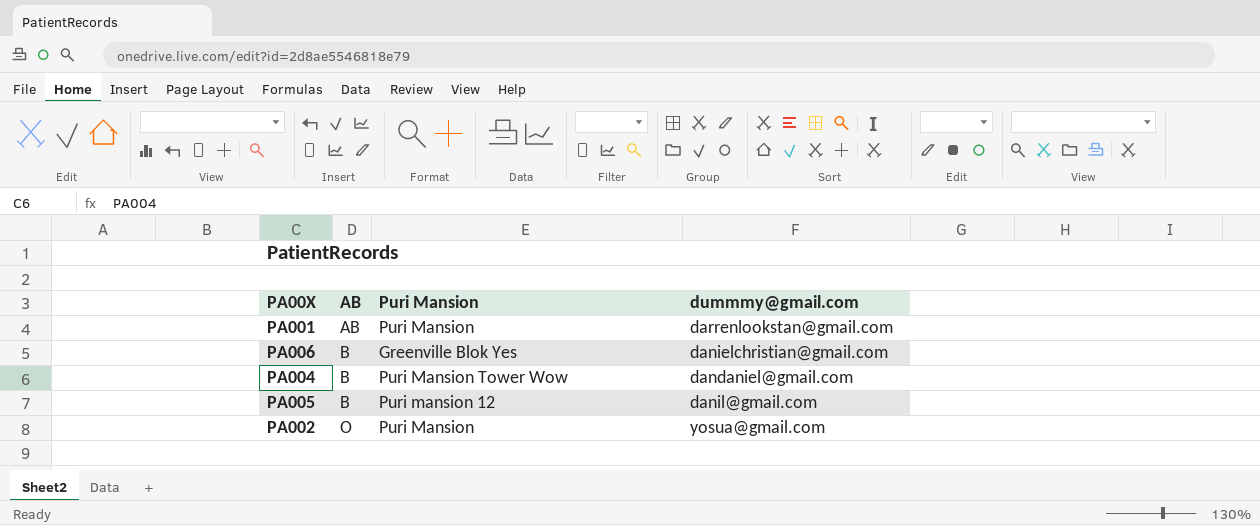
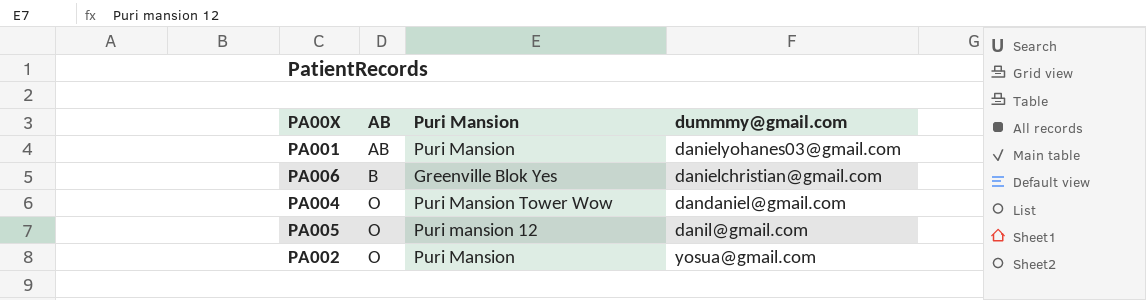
PA001 | dummmy@gmail.com: darrenlookstan@gmail.com -> danielyohanes03@gmail.com
PA004 | AB: B -> O
PA005 | AB: B -> O

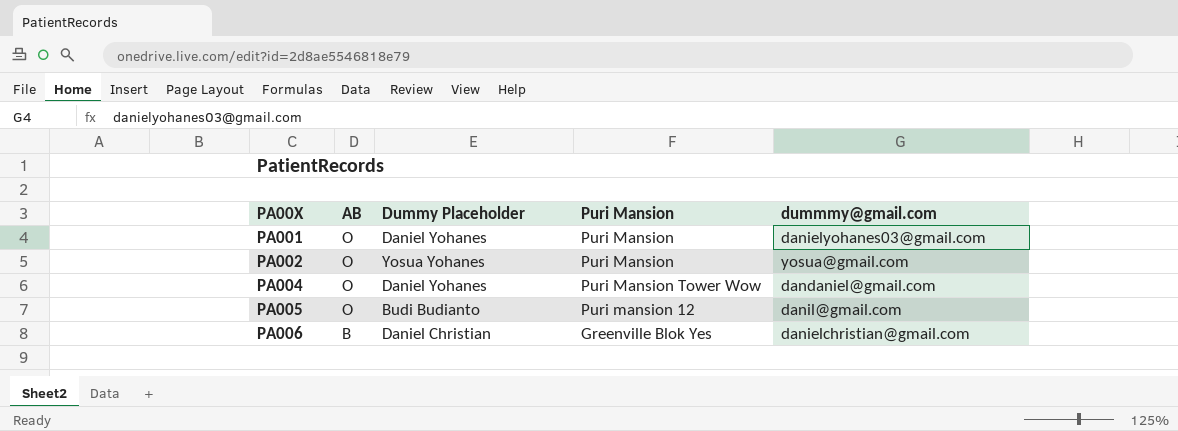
row order: AB ascending -> PA00X ascending
column Dummy Placeholder | position: none -> 3
PA001 | AB: AB -> O

